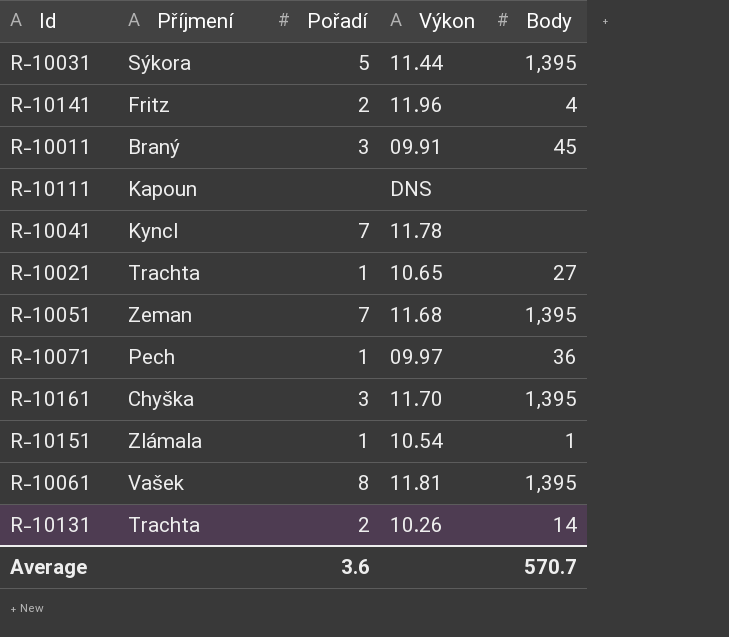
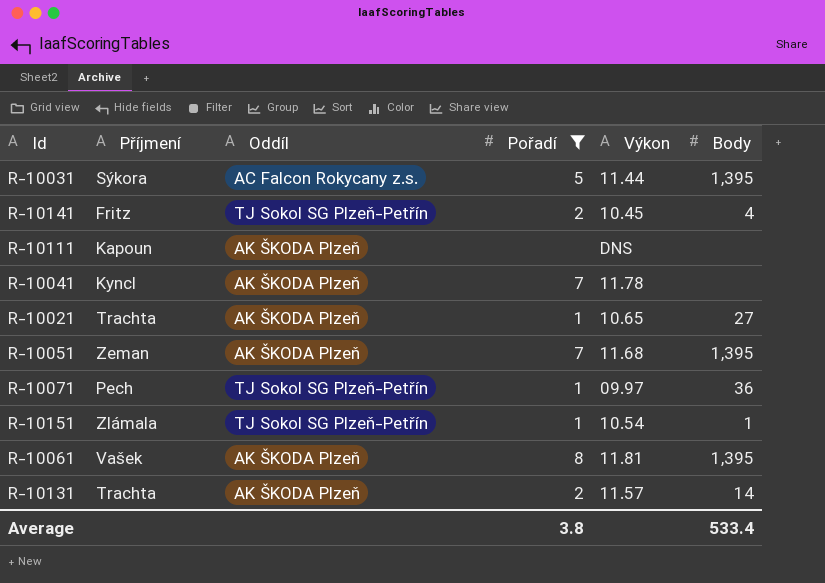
filter: none -> Pořadí != 3
column Oddíl | position: none -> 3
R-10141 | Výkon: 11.96 -> 10.45
R-10131 | Výkon: 10.26 -> 11.57
Average | Pořadí: 3.6 -> 3.8
Average | Body: 570.7 -> 533.4

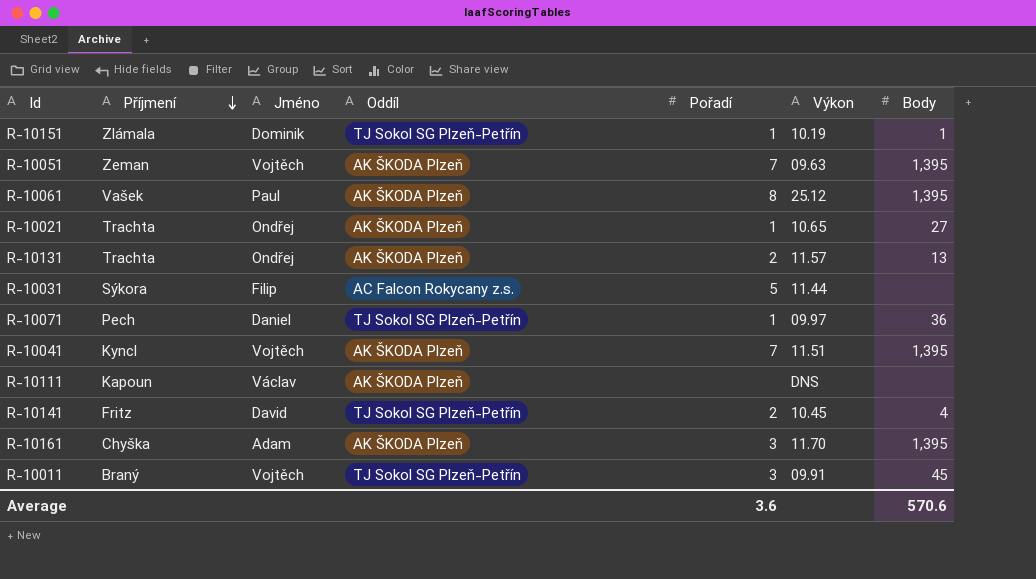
filter: Pořadí != 3 -> none
row order: none -> Příjmení descending
column Jméno | position: none -> 3
R-10151 | Výkon: 10.54 -> 10.19
R-10051 | Výkon: 11.68 -> 09.63
R-10061 | Výkon: 11.81 -> 25.12
R-10131 | Body: 14 -> 13
R-10031 | Body: 1,395 -> none
R-10041 | Výkon: 11.78 -> 11.51
R-10041 | Body: none -> 1,395
Average | Pořadí: 3.8 -> 3.6
Average | Body: 533.4 -> 570.6

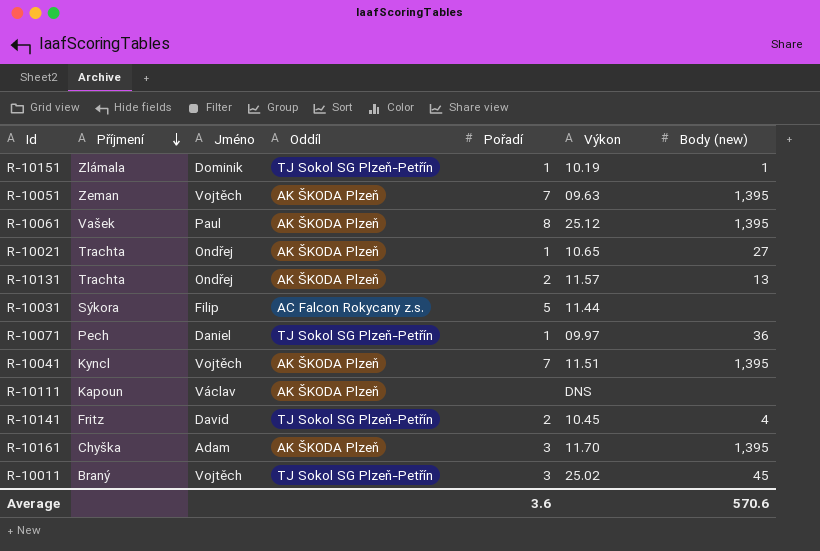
column name: Body -> Body (new)
R-10011 | Výkon: 09.91 -> 25.02

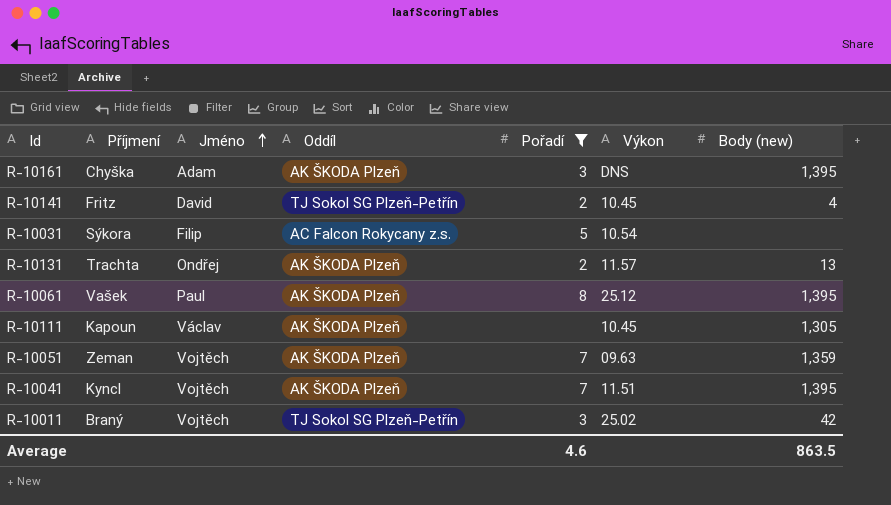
filter: none -> Pořadí != 1
row order: Příjmení descending -> Jméno ascending
R-10161 | Výkon: 11.70 -> DNS
R-10031 | Výkon: 11.44 -> 10.54
R-10111 | Výkon: DNS -> 10.45
R-10111 | Body (new): none -> 1,305
R-10051 | Body (new): 1,395 -> 1,359
R-10011 | Body (new): 45 -> 42
Average | Pořadí: 3.6 -> 4.6
Average | Body (new): 570.6 -> 863.5

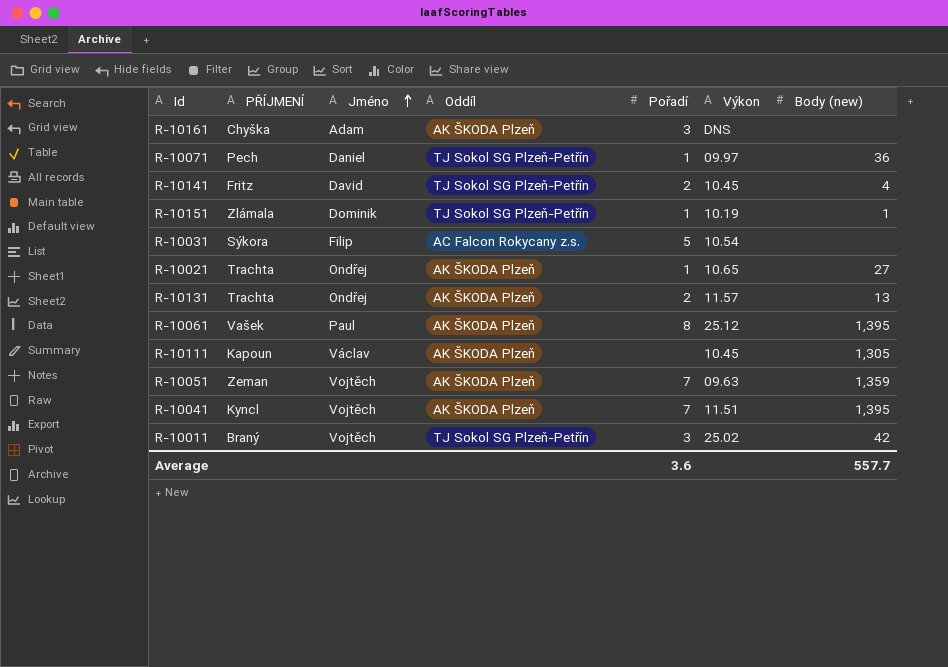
filter: Pořadí != 1 -> none
column name: Příjmení -> PŘÍJMENÍ
R-10161 | Body (new): 1,395 -> none
Average | Pořadí: 4.6 -> 3.6
Average | Body (new): 863.5 -> 557.7

